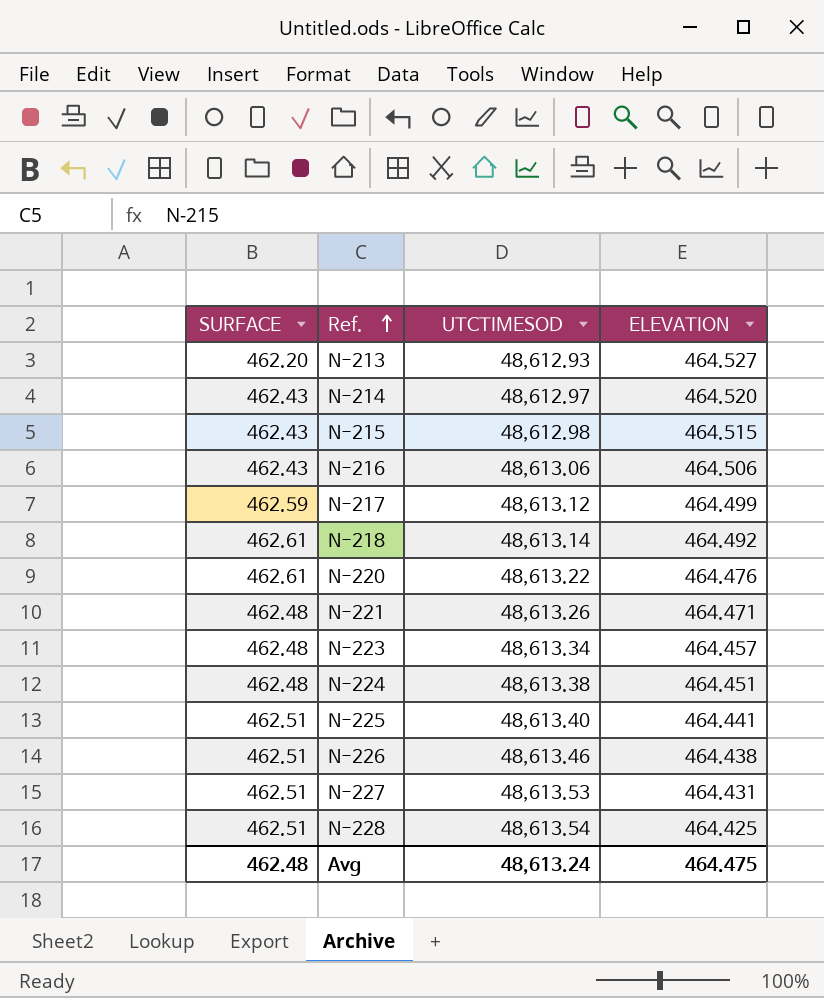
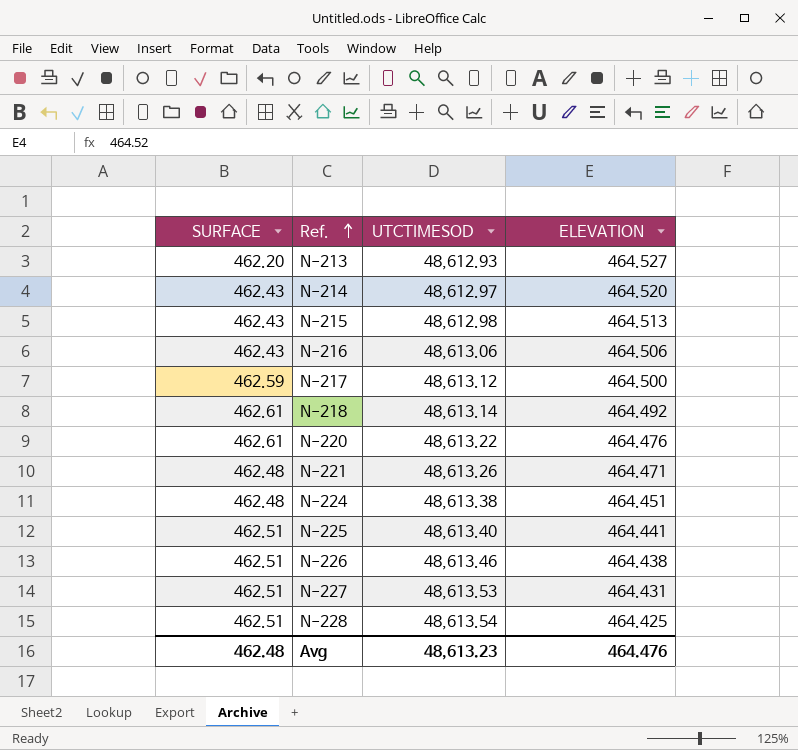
row N-223: 462.48 | 48,613.34 | 464.457 -> none
N-215 | ELEVATION: 464.515 -> 464.513
N-217 | ELEVATION: 464.499 -> 464.500
Avg | UTCTIMESOD: 48,613.24 -> 48,613.23
Avg | ELEVATION: 464.475 -> 464.476

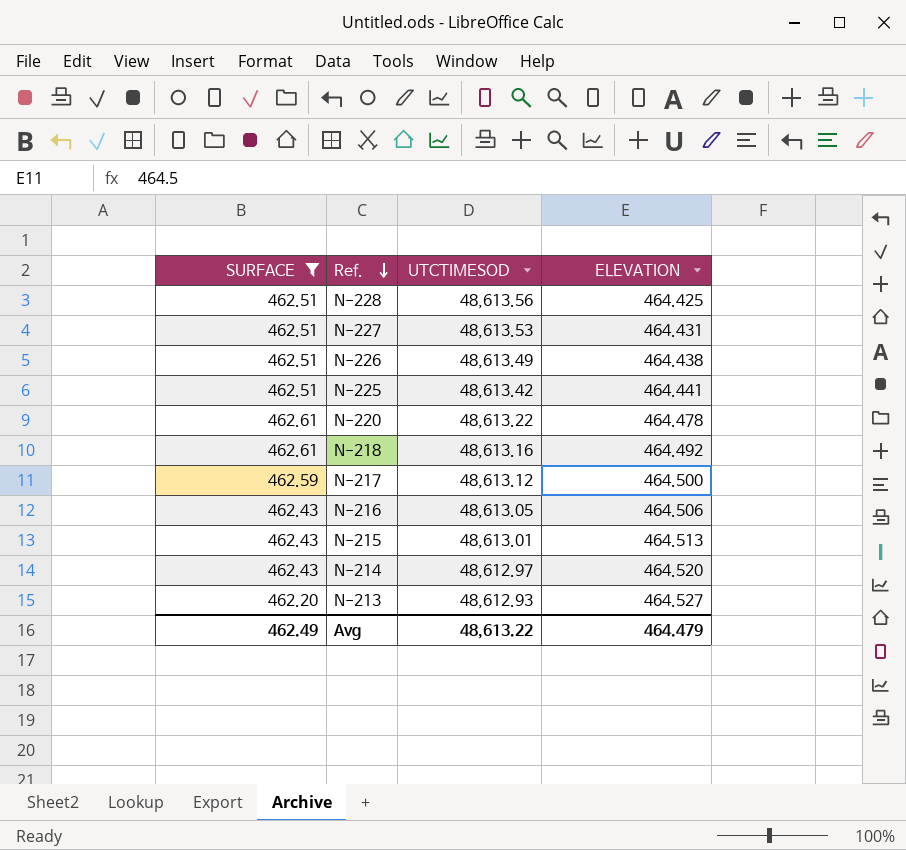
filter: none -> SURFACE != 462.48
row order: Ref. ascending -> Ref. descending
N-228 | UTCTIMESOD: 48,613.54 -> 48,613.56
N-226 | UTCTIMESOD: 48,613.46 -> 48,613.49
N-225 | UTCTIMESOD: 48,613.40 -> 48,613.42
N-220 | ELEVATION: 464.476 -> 464.478
N-218 | UTCTIMESOD: 48,613.14 -> 48,613.16
N-216 | UTCTIMESOD: 48,613.06 -> 48,613.05
N-215 | UTCTIMESOD: 48,612.98 -> 48,613.01
Avg | SURFACE: 462.48 -> 462.49
Avg | UTCTIMESOD: 48,613.23 -> 48,613.22
Avg | ELEVATION: 464.476 -> 464.479

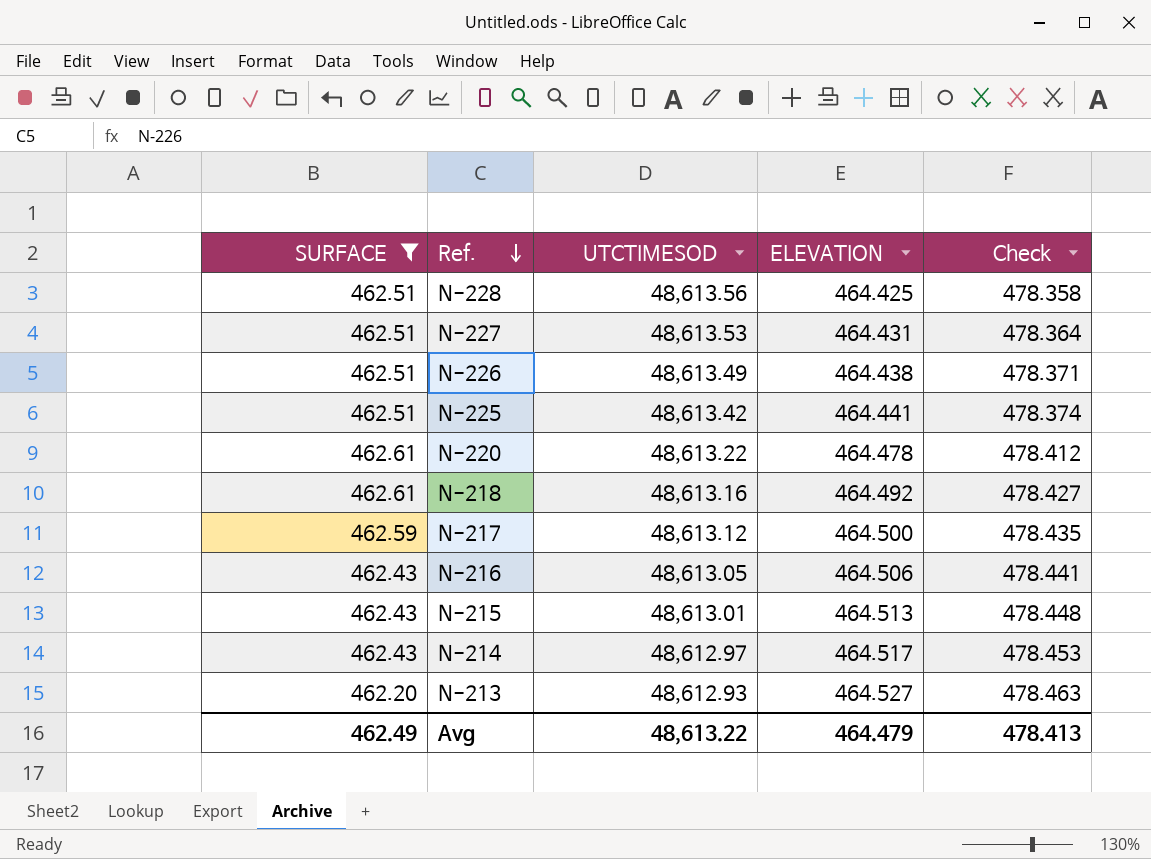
column Check | formula: none -> [ELEVATION] * 1.03
N-214 | ELEVATION: 464.520 -> 464.517

